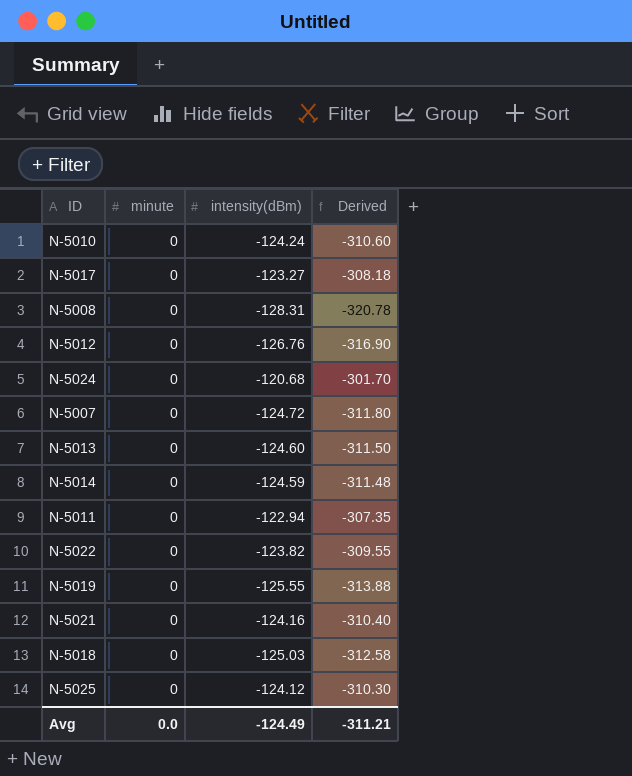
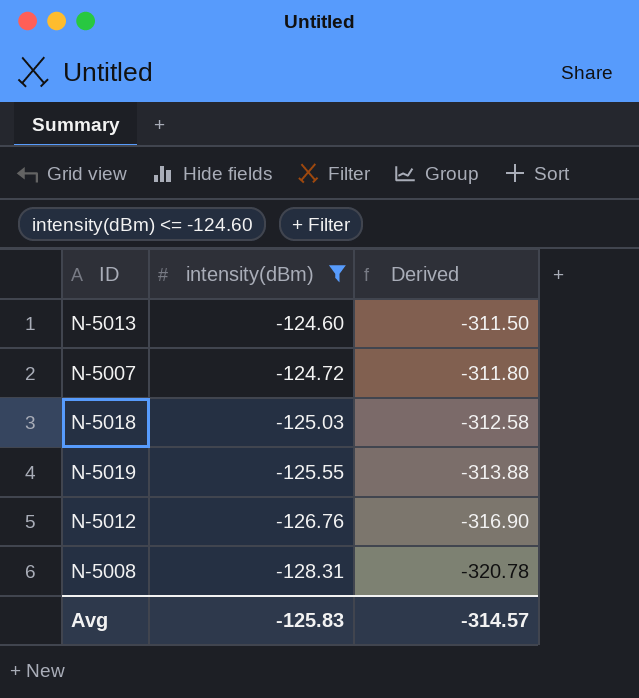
filter: none -> intensity(dBm) <= -124.60
row order: none -> intensity(dBm) descending
column minute | position: 2 -> none
Avg | intensity(dBm): -124.49 -> -125.83
Avg | Derived: -311.21 -> -314.57

